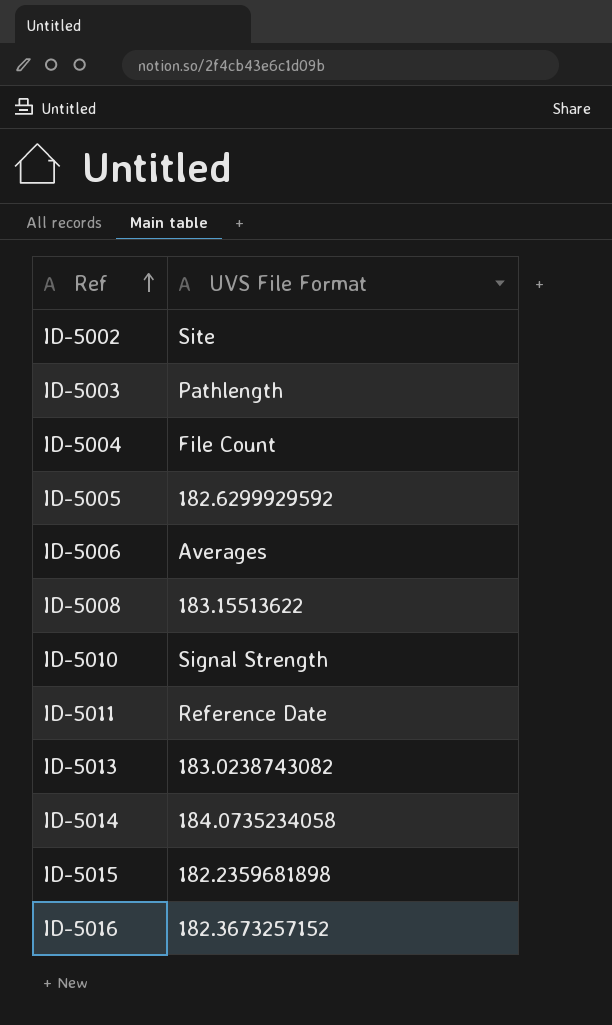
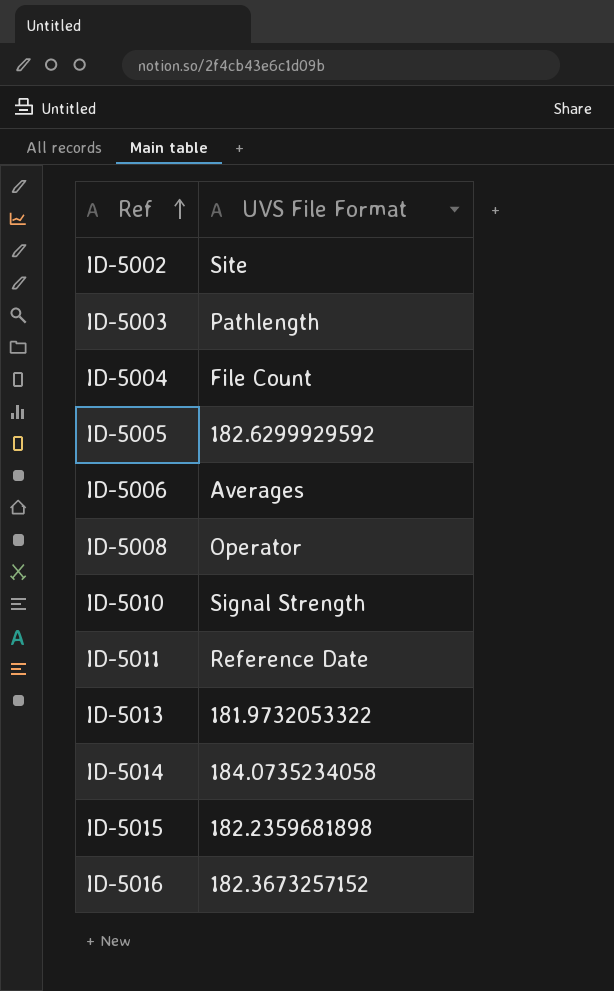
ID-5008 | UVS File Format: 183.15513622 -> Operator
ID-5013 | UVS File Format: 183.0238743082 -> 181.9732053322

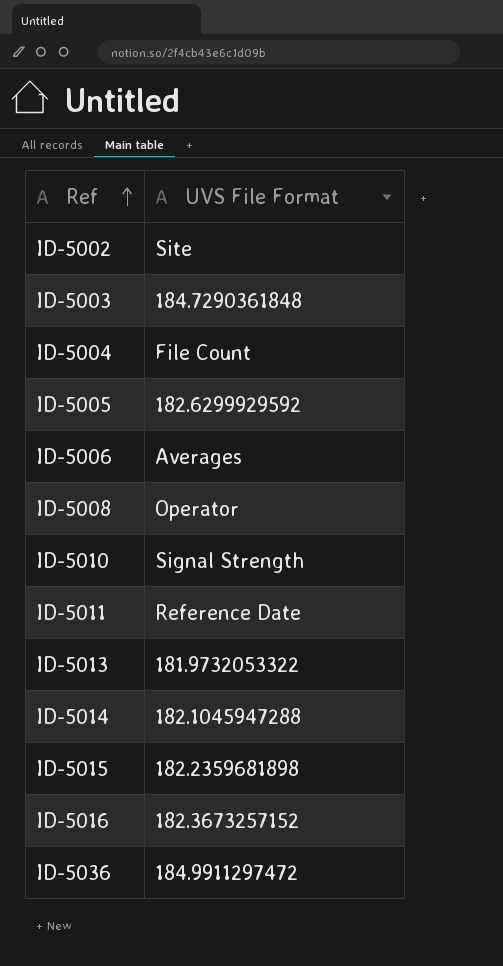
ID-5003 | UVS File Format: Pathlength -> 184.7290361848
ID-5014 | UVS File Format: 184.0735234058 -> 182.1045947288
row ID-5036: none -> 184.9911297472

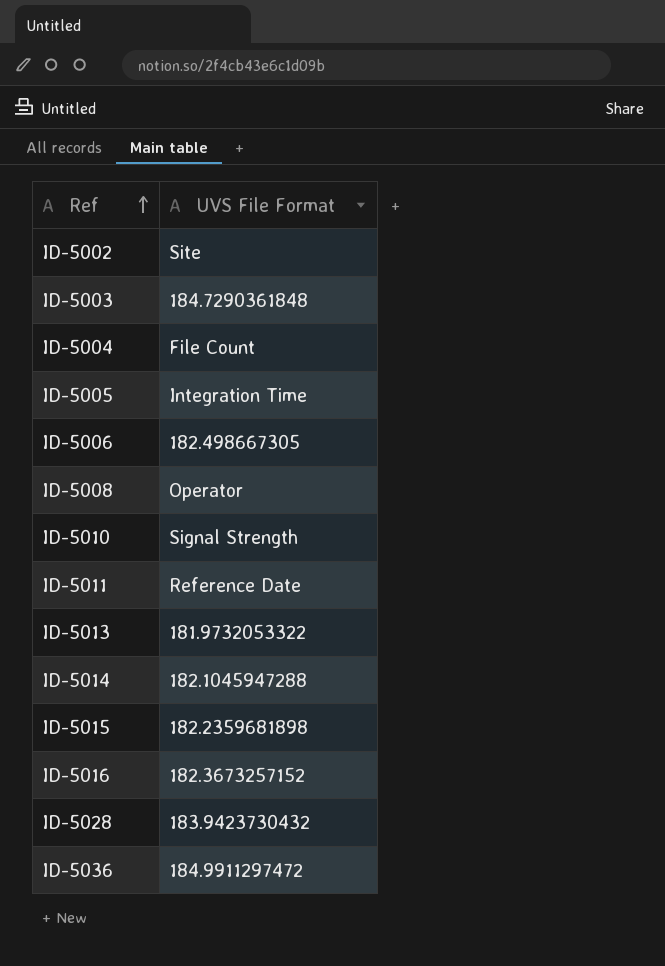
ID-5005 | UVS File Format: 182.6299929592 -> Integration Time
ID-5006 | UVS File Format: Averages -> 182.498667305
row ID-5028: none -> 183.9423730432

